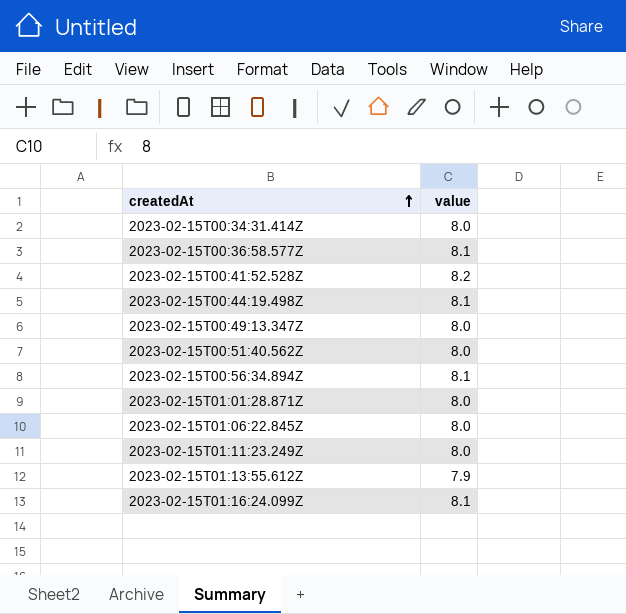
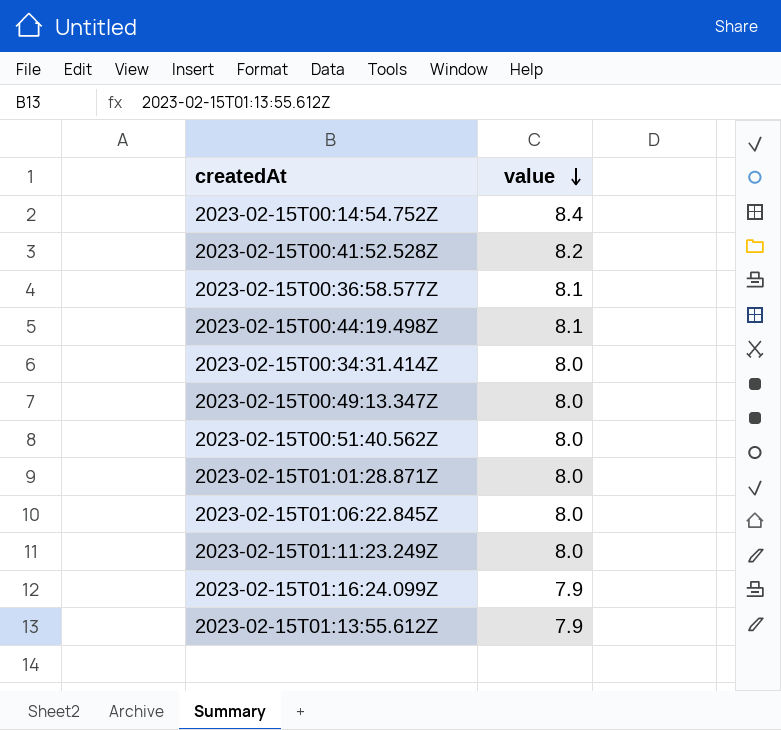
row order: createdAt ascending -> value descending
row 2023-02-15T00:56:34.894Z: 8.1 -> none
row 2023-02-15T00:14:54.752Z: none -> 8.4
2023-02-15T01:16:24.099Z | value: 8.1 -> 7.9

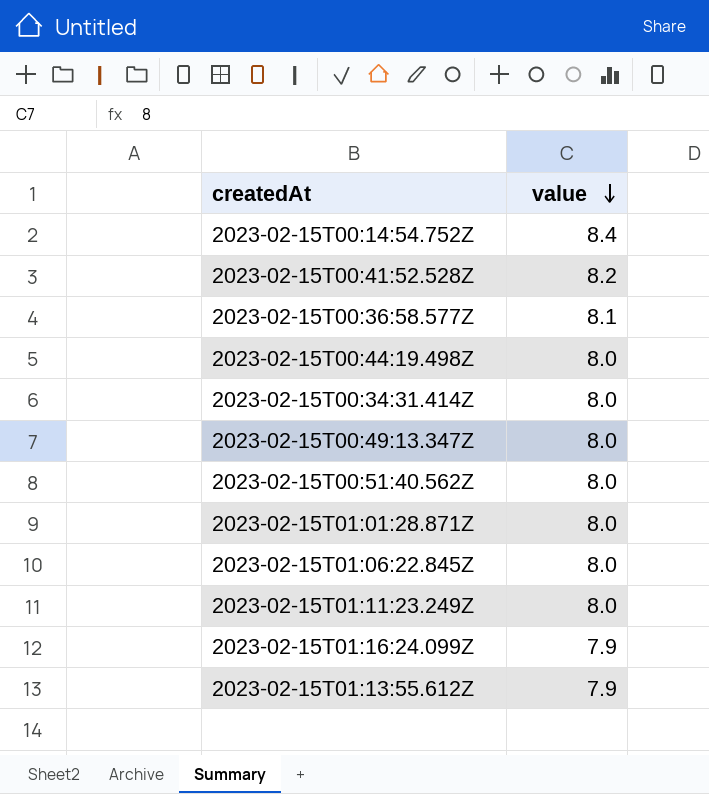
2023-02-15T00:44:19.498Z | value: 8.1 -> 8.0

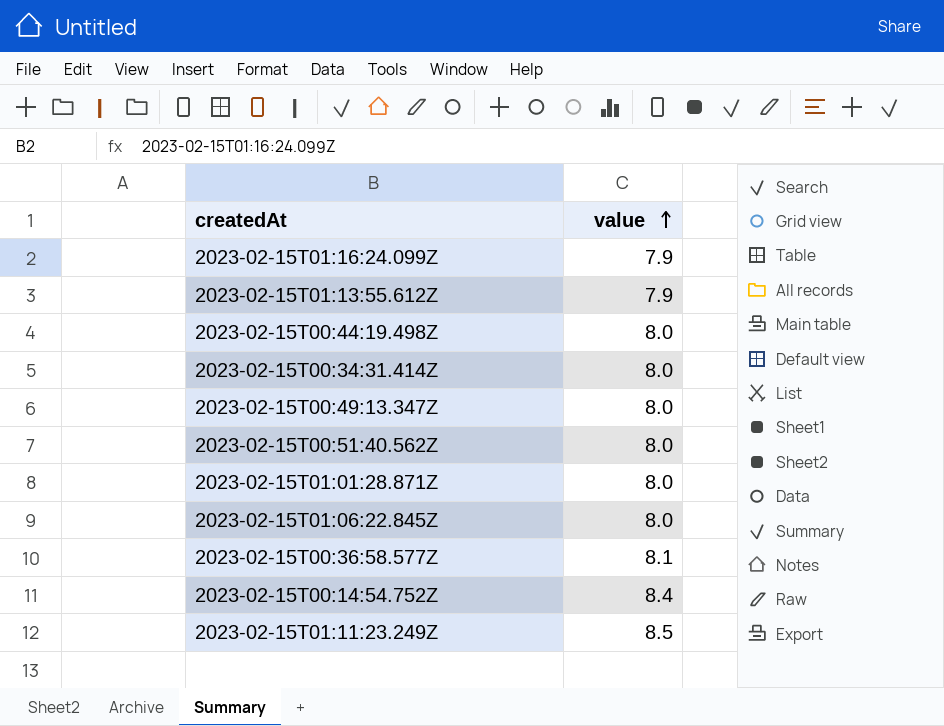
row order: value descending -> value ascending
row 2023-02-15T00:41:52.528Z: 8.2 -> none
2023-02-15T01:11:23.249Z | value: 8.0 -> 8.5

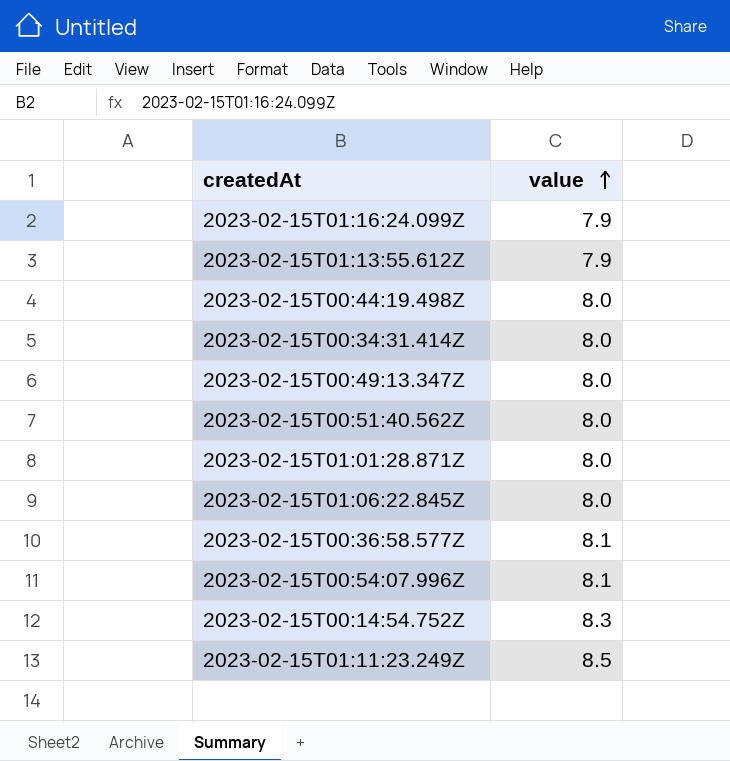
row 2023-02-15T00:54:07.996Z: none -> 8.1
2023-02-15T00:14:54.752Z | value: 8.4 -> 8.3

